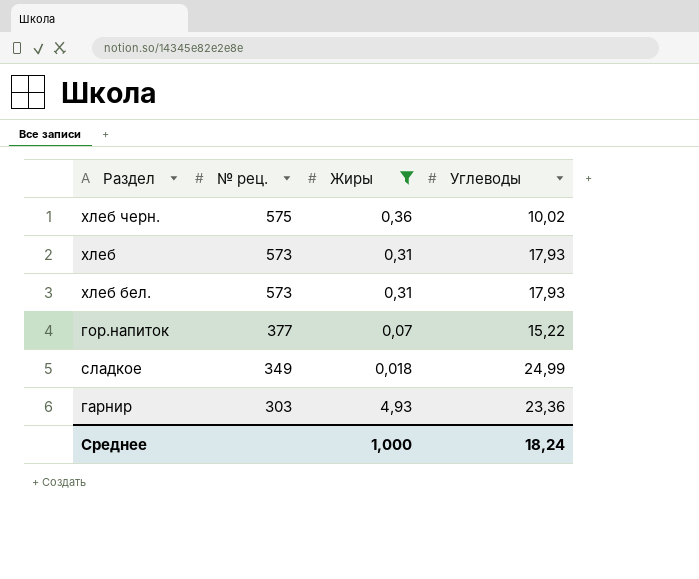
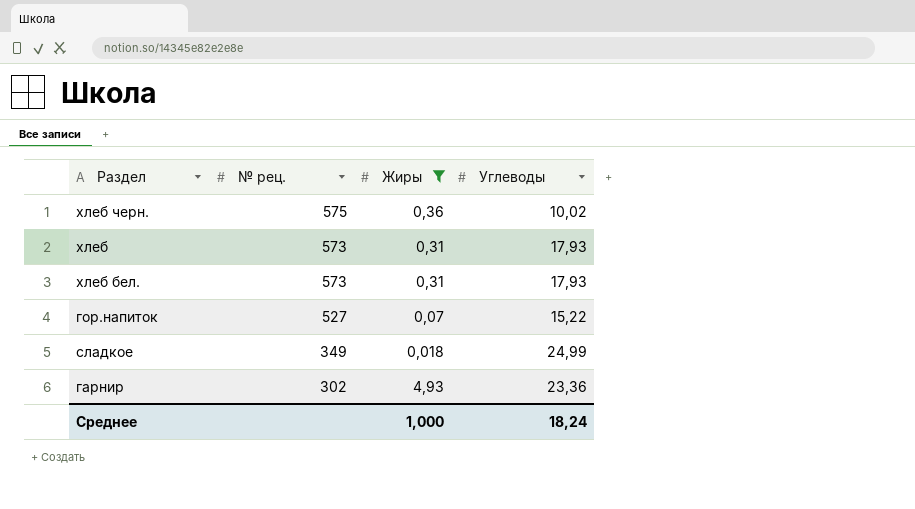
гор.напиток | № рец.: 377 -> 527
гарнир | № рец.: 303 -> 302

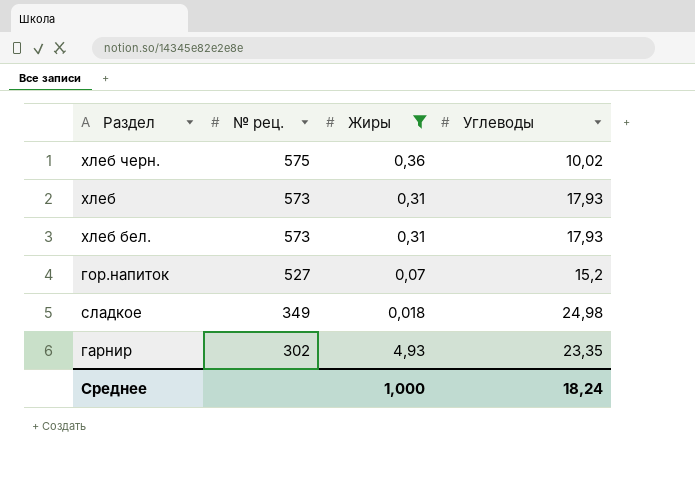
гор.напиток | Углеводы: 15,22 -> 15,2
сладкое | Углеводы: 24,99 -> 24,98
гарнир | Углеводы: 23,36 -> 23,35

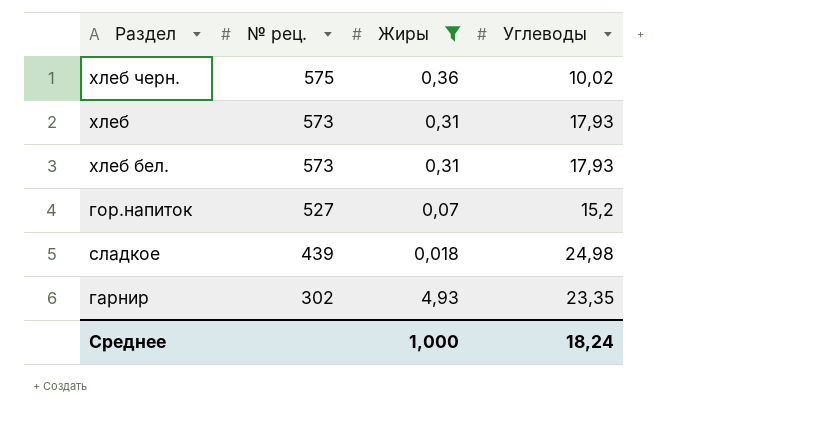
сладкое | № рец.: 349 -> 439

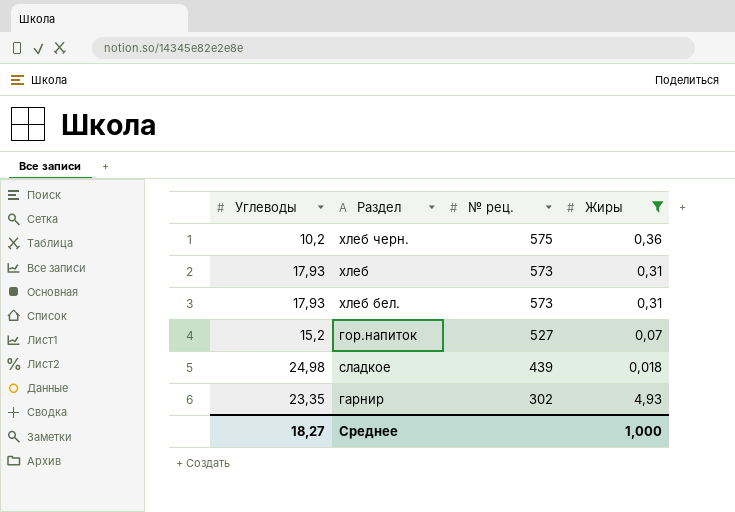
column Углеводы | position: 4 -> 1
хлеб черн. | Углеводы: 10,02 -> 10,2
Среднее | Углеводы: 18,24 -> 18,27

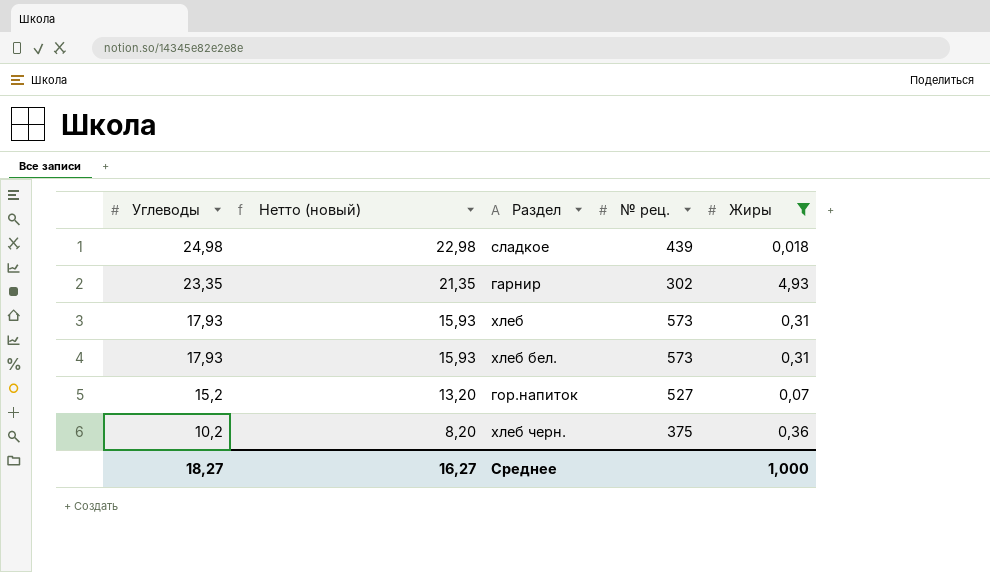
row order: № рец. descending -> Углеводы descending
column Нетто (новый) | formula: none -> [Углеводы] - 2
хлеб черн. | № рец.: 575 -> 375

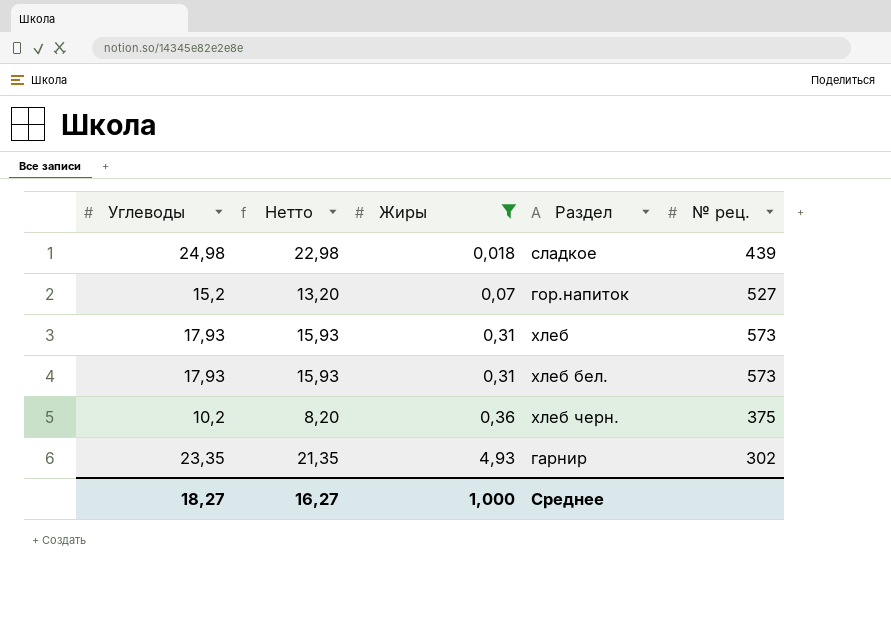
row order: Углеводы descending -> Жиры ascending
column name: Нетто (новый) -> Нетто
column Жиры | position: 5 -> 3

